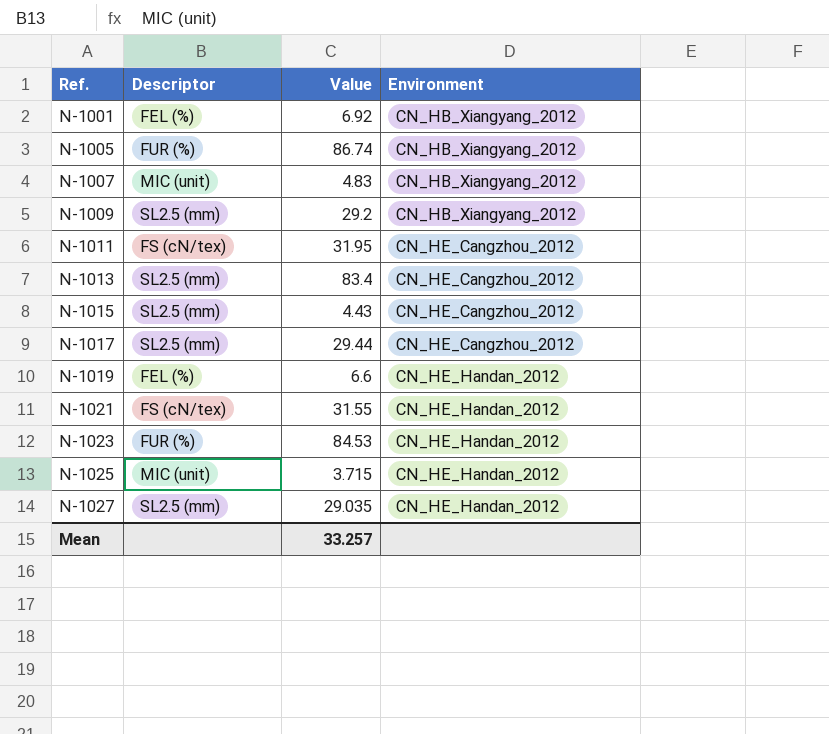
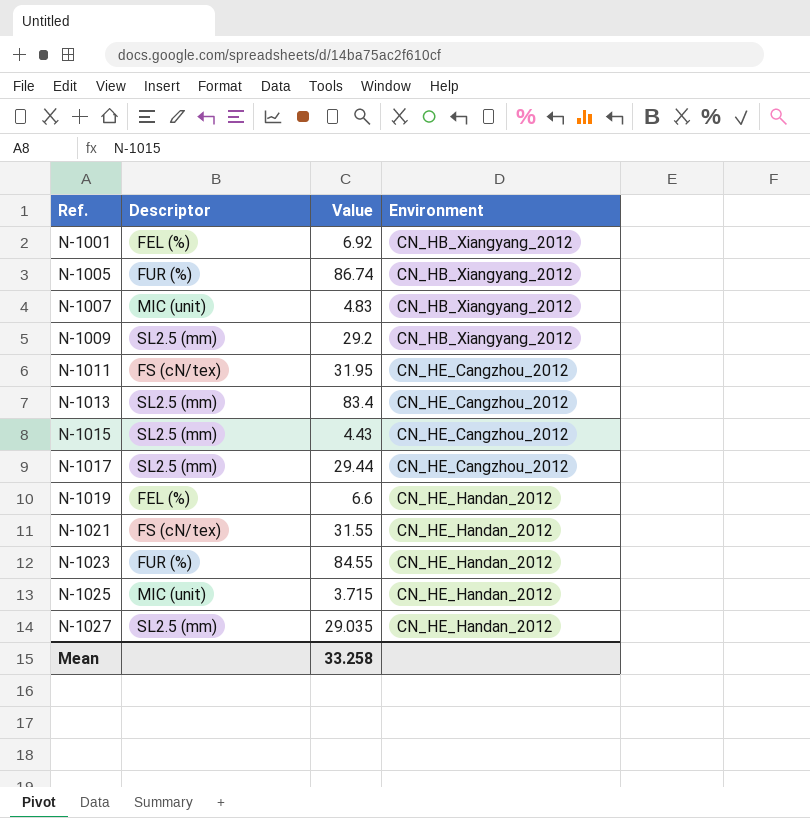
N-1023 | Value: 84.53 -> 84.55
Mean | Value: 33.257 -> 33.258

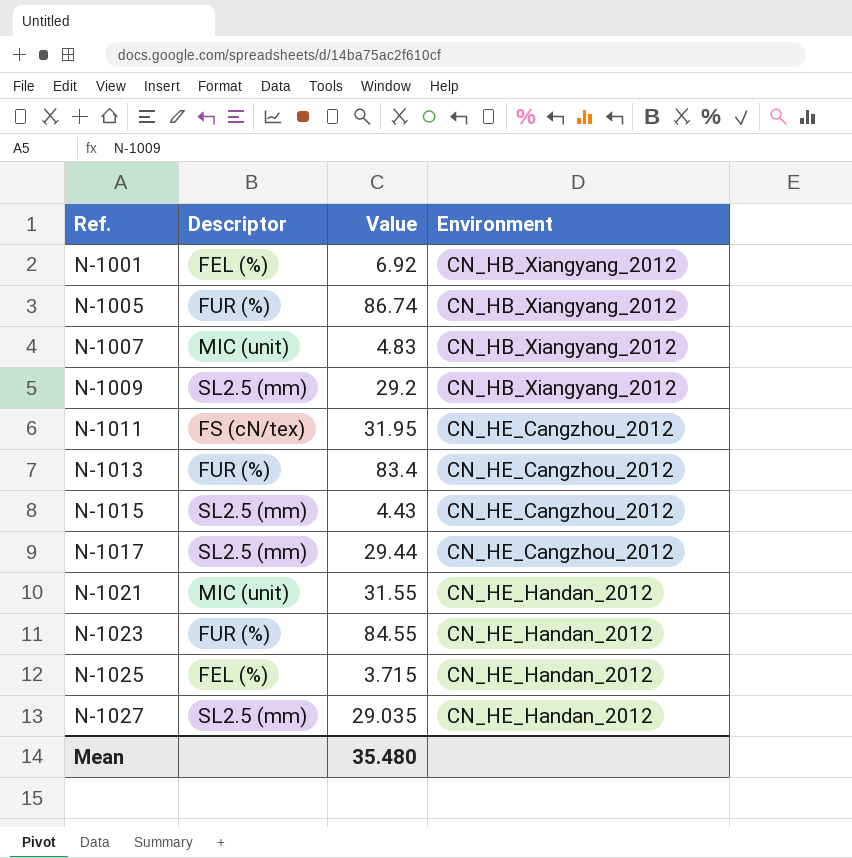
row N-1019: FEL (%) | 6.6 | CN_HE_Handan_2012 -> none
N-1013 | Descriptor: SL2.5 (mm) -> FUR (%)
N-1021 | Descriptor: FS (cN/tex) -> MIC (unit)
N-1025 | Descriptor: MIC (unit) -> FEL (%)
Mean | Value: 33.258 -> 35.480

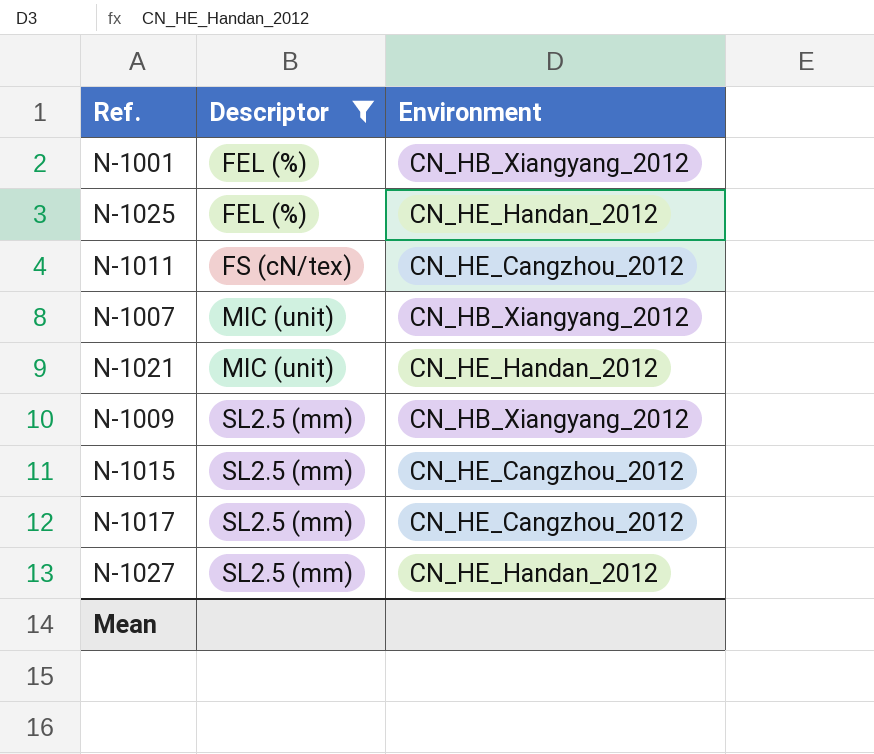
filter: none -> Descriptor != FUR (%)
row order: Ref. ascending -> Descriptor ascending
column Value | position: 3 -> none

